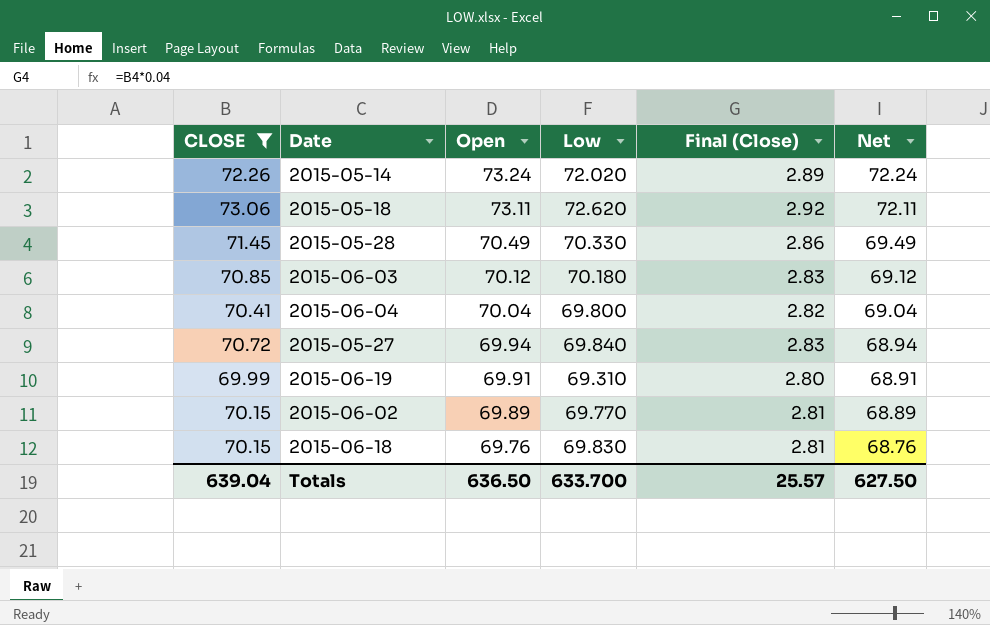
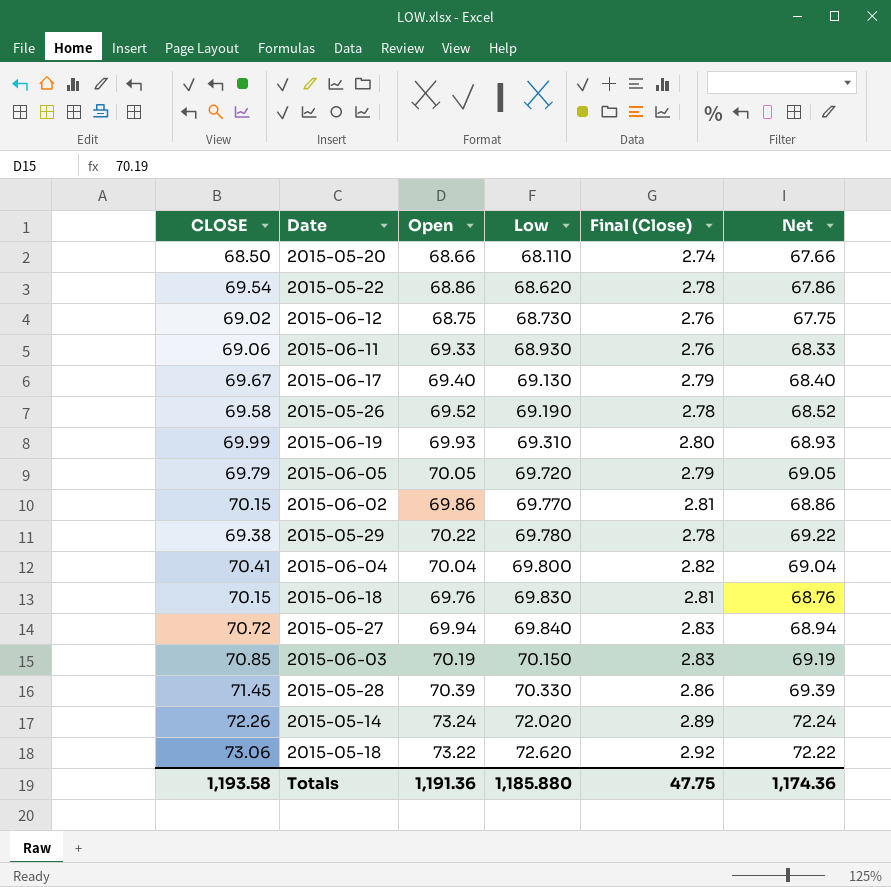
filter: CLOSE >= 69.99 -> none
row order: Open descending -> Low ascending
2015-06-19 | Open: 69.91 -> 69.93
2015-06-19 | Net: 68.91 -> 68.93
2015-06-02 | Open: 69.89 -> 69.86
2015-06-02 | Net: 68.89 -> 68.86
2015-06-03 | Open: 70.12 -> 70.19
2015-06-03 | Low: 70.180 -> 70.150
2015-06-03 | Net: 69.12 -> 69.19
2015-05-28 | Open: 70.49 -> 70.39
2015-05-28 | Net: 69.49 -> 69.39
2015-05-18 | Open: 73.11 -> 73.22
2015-05-18 | Net: 72.11 -> 72.22
Totals | CLOSE: 639.04 -> 1,193.58
Totals | Open: 636.50 -> 1,191.36
Totals | Low: 633.700 -> 1,185.880
Totals | Final (Close): 25.57 -> 47.75
Totals | Net: 627.50 -> 1,174.36

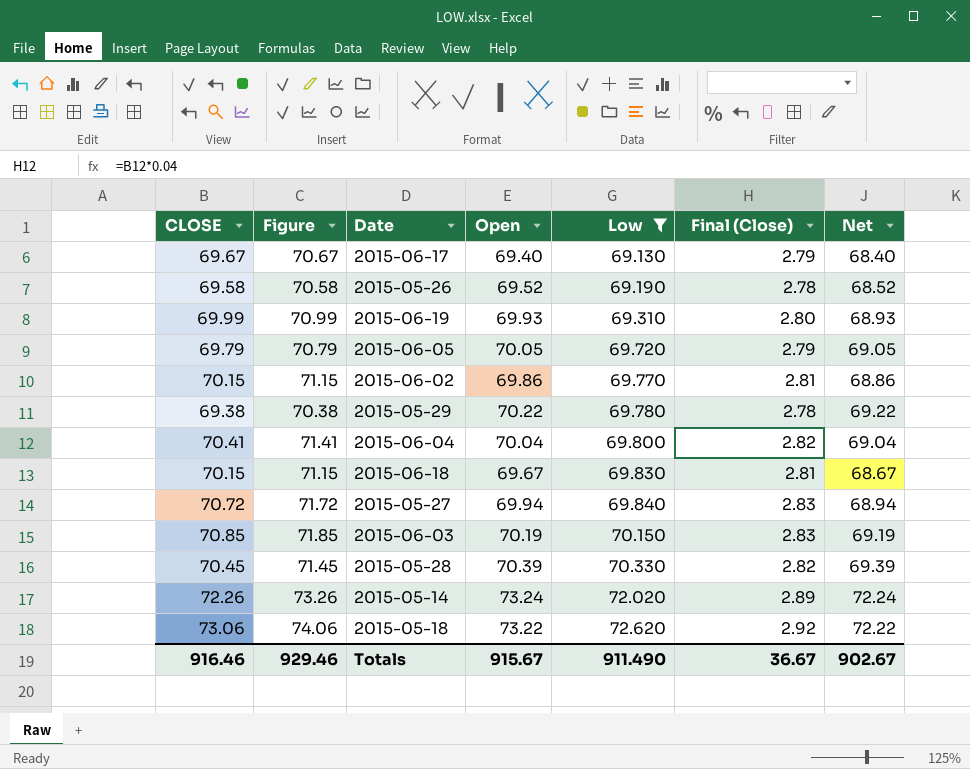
filter: none -> Low >= 69.130
column Figure | formula: none -> [CLOSE] + 1
2015-06-18 | Open: 69.76 -> 69.67
2015-06-18 | Net: 68.76 -> 68.67
2015-05-28 | CLOSE: 71.45 -> 70.45
2015-05-28 | Final (Close): 2.86 -> 2.82
Totals | CLOSE: 1,193.58 -> 916.46
Totals | Open: 1,191.36 -> 915.67
Totals | Low: 1,185.880 -> 911.490
Totals | Final (Close): 47.75 -> 36.67
Totals | Net: 1,174.36 -> 902.67

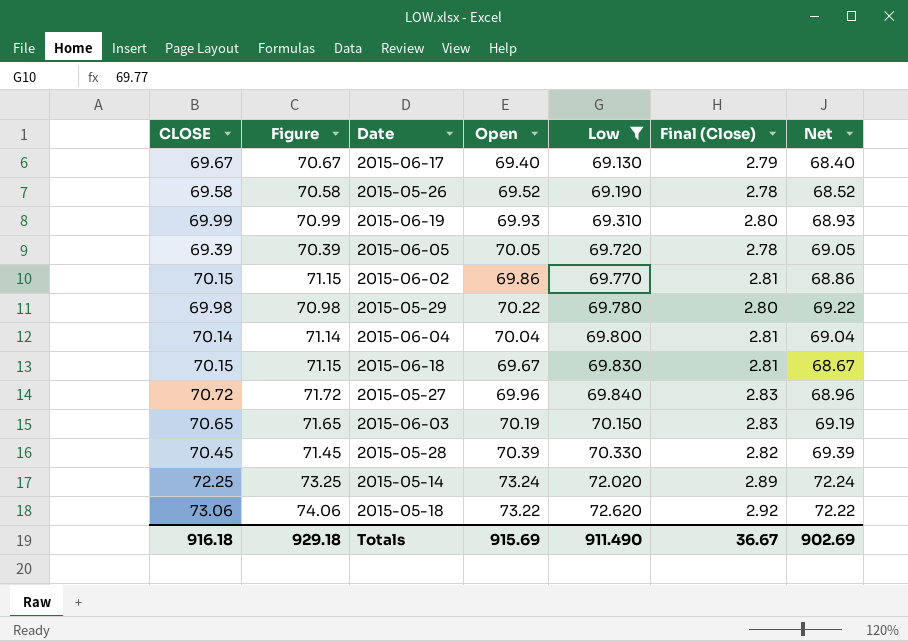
2015-06-05 | CLOSE: 69.79 -> 69.39
2015-06-05 | Figure: 70.79 -> 70.39
2015-06-05 | Final (Close): 2.79 -> 2.78
2015-05-29 | CLOSE: 69.38 -> 69.98
2015-05-29 | Figure: 70.38 -> 70.98
2015-05-29 | Final (Close): 2.78 -> 2.80
2015-06-04 | CLOSE: 70.41 -> 70.14
2015-06-04 | Figure: 71.41 -> 71.14
2015-06-04 | Final (Close): 2.82 -> 2.81
2015-05-27 | Open: 69.94 -> 69.96
2015-05-27 | Net: 68.94 -> 68.96
2015-06-03 | CLOSE: 70.85 -> 70.65
2015-06-03 | Figure: 71.85 -> 71.65
2015-05-14 | CLOSE: 72.26 -> 72.25
2015-05-14 | Figure: 73.26 -> 73.25
Totals | CLOSE: 916.46 -> 916.18
Totals | Figure: 929.46 -> 929.18
Totals | Open: 915.67 -> 915.69
Totals | Net: 902.67 -> 902.69

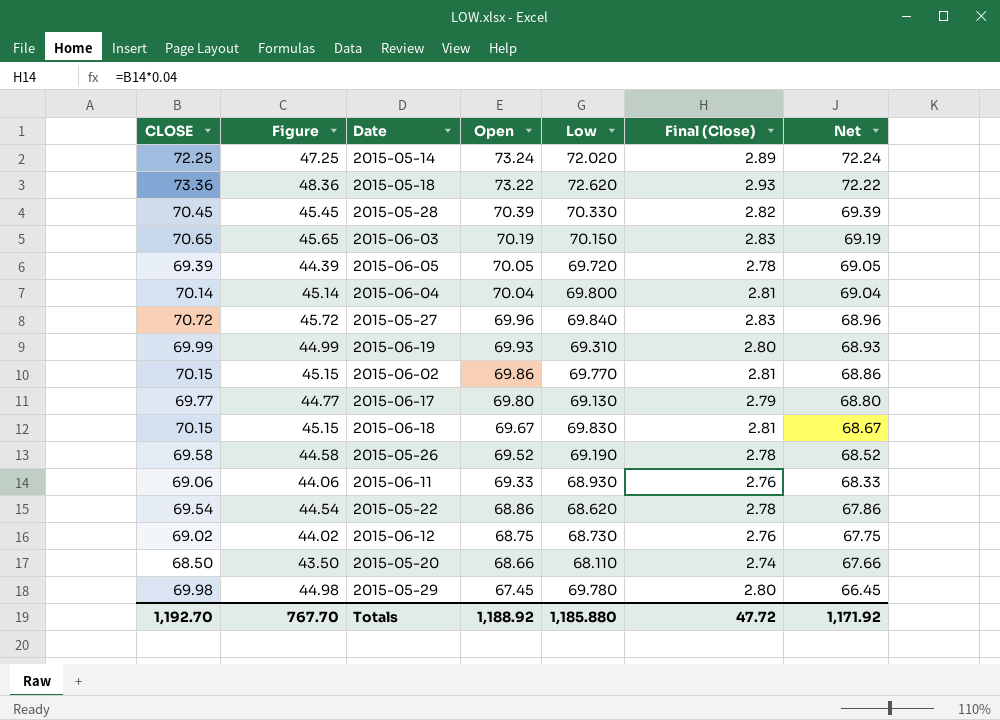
filter: Low >= 69.130 -> none
row order: Low ascending -> Open descending
column Figure | formula: [CLOSE] + 1 -> [CLOSE] - 25
2015-05-18 | CLOSE: 73.06 -> 73.36
2015-05-18 | Final (Close): 2.92 -> 2.93
2015-06-17 | CLOSE: 69.67 -> 69.77
2015-06-17 | Open: 69.40 -> 69.80
2015-06-17 | Net: 68.40 -> 68.80
2015-05-29 | Open: 70.22 -> 67.45
2015-05-29 | Net: 69.22 -> 66.45
Totals | CLOSE: 916.18 -> 1,192.70
Totals | Figure: 929.18 -> 767.70
Totals | Open: 915.69 -> 1,188.92
Totals | Low: 911.490 -> 1,185.880
Totals | Final (Close): 36.67 -> 47.72
Totals | Net: 902.69 -> 1,171.92

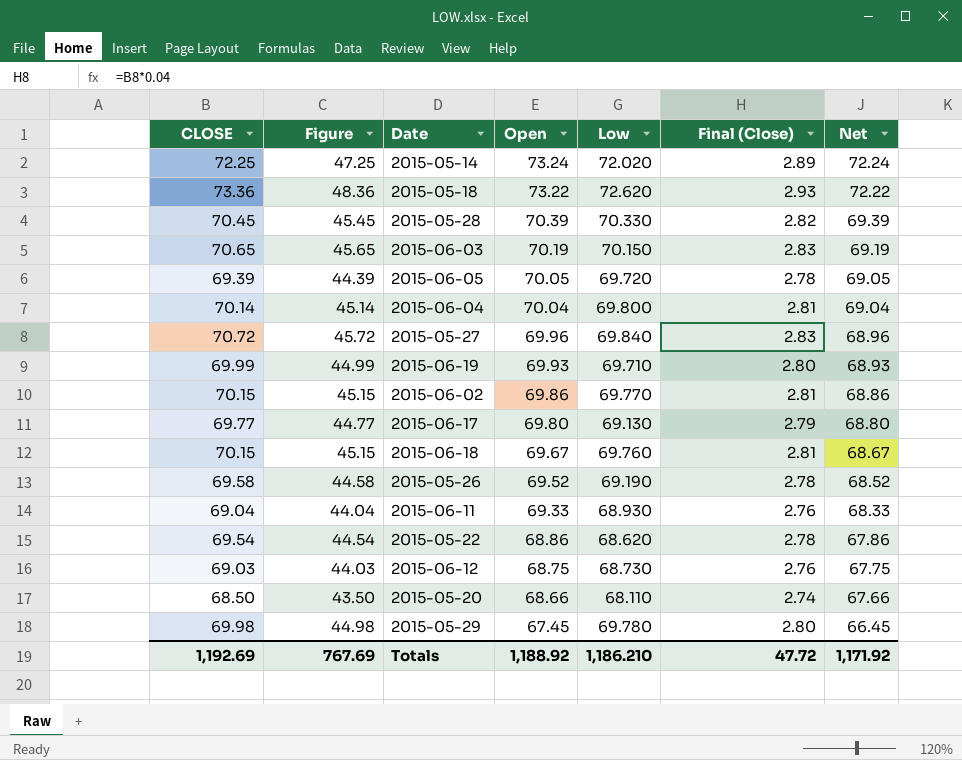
2015-06-19 | Low: 69.310 -> 69.710
2015-06-18 | Low: 69.830 -> 69.760
2015-06-11 | CLOSE: 69.06 -> 69.04
2015-06-11 | Figure: 44.06 -> 44.04
2015-06-12 | CLOSE: 69.02 -> 69.03
2015-06-12 | Figure: 44.02 -> 44.03
Totals | CLOSE: 1,192.70 -> 1,192.69
Totals | Figure: 767.70 -> 767.69
Totals | Low: 1,185.880 -> 1,186.210

